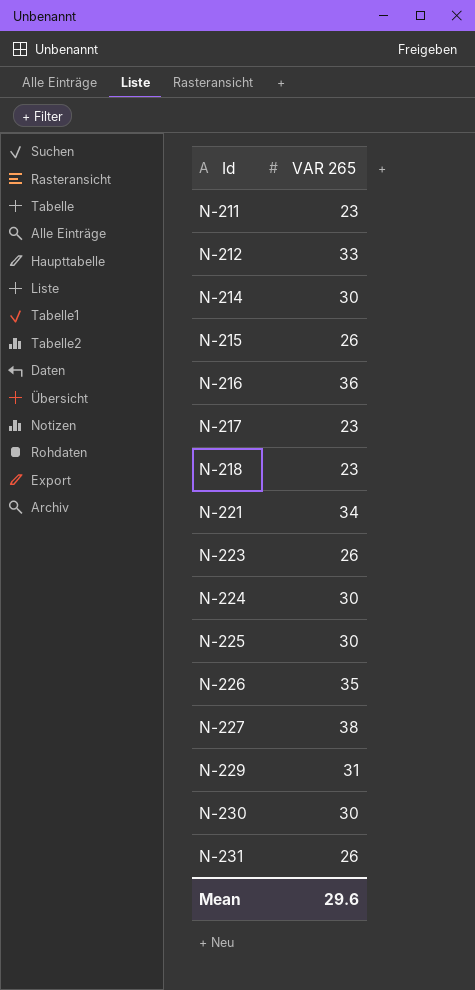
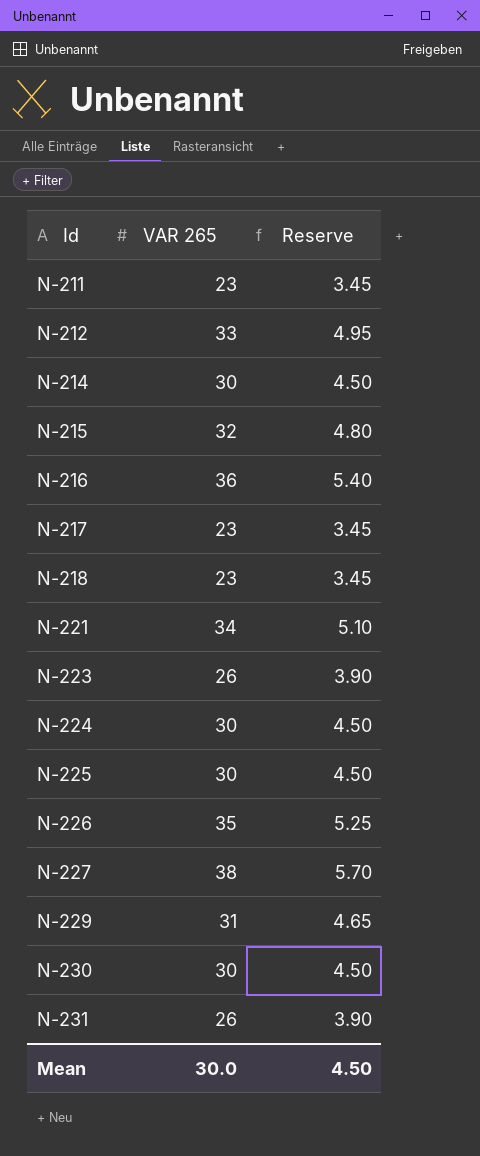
column Reserve | formula: none -> [VAR 265] * 0.15
N-215 | VAR 265: 26 -> 32
Mean | VAR 265: 29.6 -> 30.0

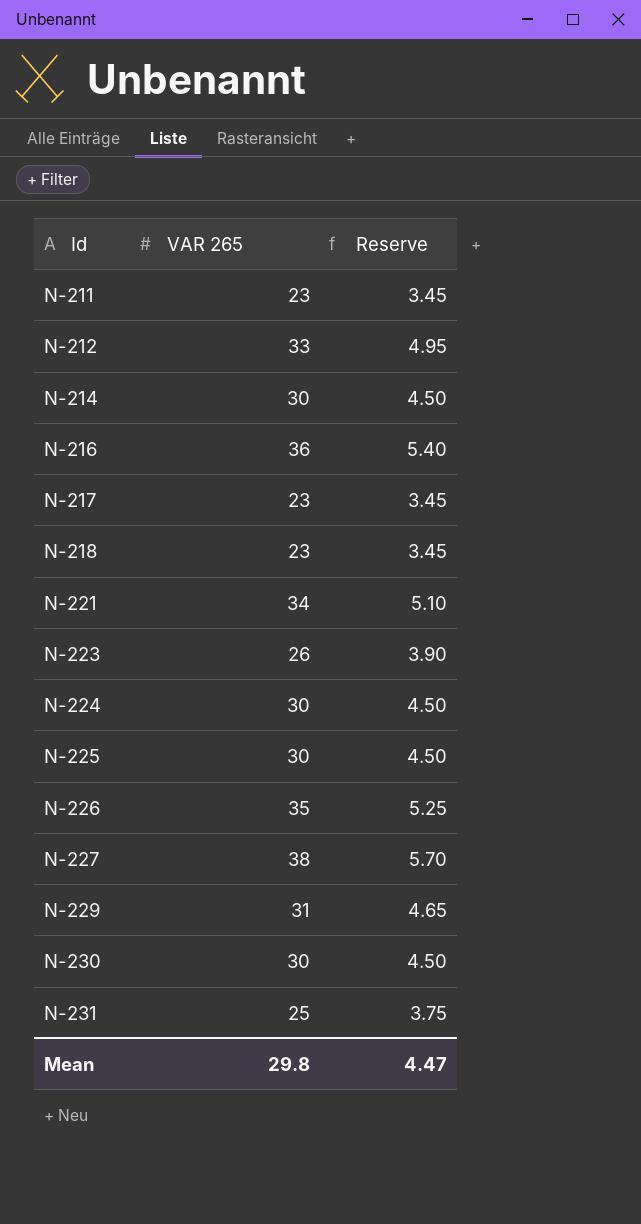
row N-215: 32 | 4.80 -> none
N-231 | VAR 265: 26 -> 25
N-231 | Reserve: 3.90 -> 3.75
Mean | VAR 265: 30.0 -> 29.8
Mean | Reserve: 4.50 -> 4.47

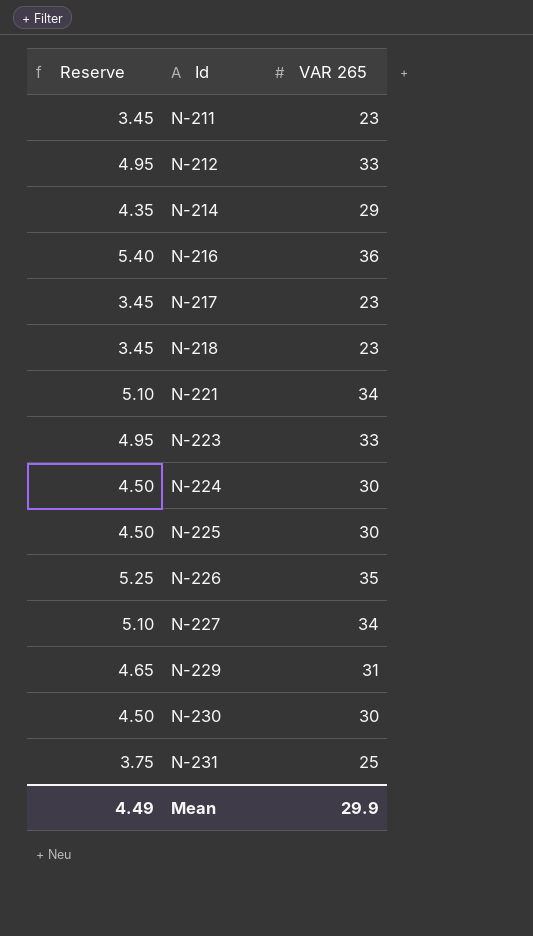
column Reserve | position: 3 -> 1
N-214 | Reserve: 4.50 -> 4.35
N-214 | VAR 265: 30 -> 29
N-223 | Reserve: 3.90 -> 4.95
N-223 | VAR 265: 26 -> 33
N-227 | Reserve: 5.70 -> 5.10
N-227 | VAR 265: 38 -> 34
Mean | Reserve: 4.47 -> 4.49
Mean | VAR 265: 29.8 -> 29.9

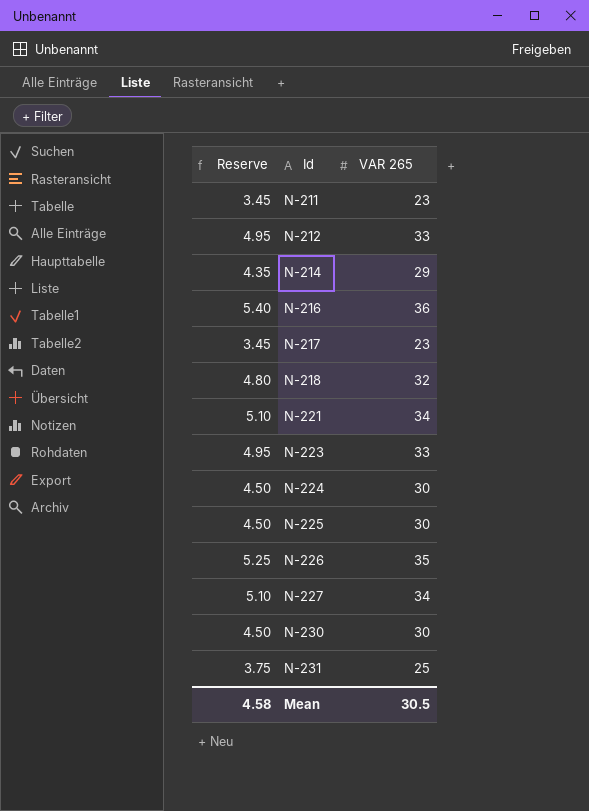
row N-229: 4.65 | 31 -> none
N-218 | Reserve: 3.45 -> 4.80
N-218 | VAR 265: 23 -> 32
Mean | Reserve: 4.49 -> 4.58
Mean | VAR 265: 29.9 -> 30.5

